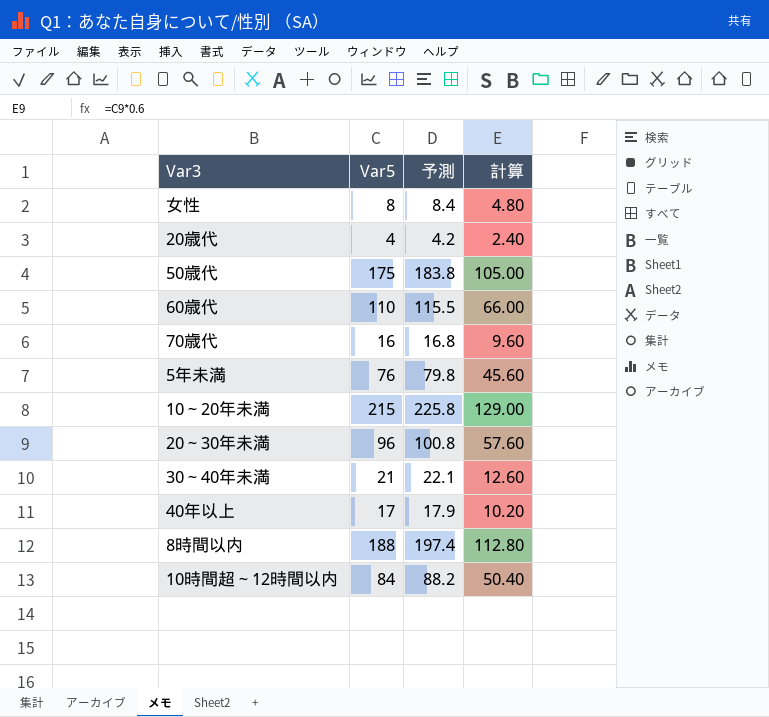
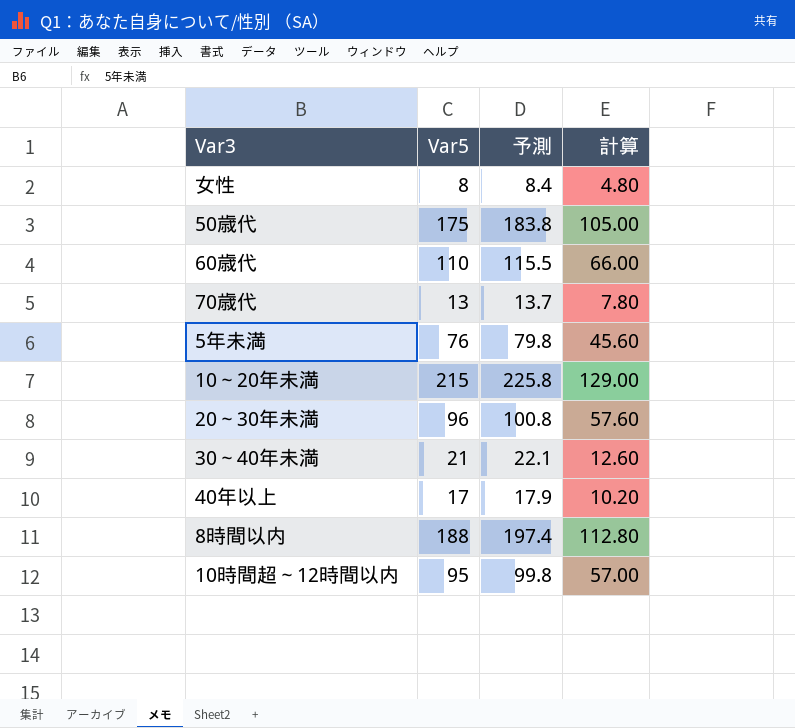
row 20歳代: 4 | 4.2 | 2.40 -> none
70歳代 | Var5: 16 -> 13
70歳代 | 予測: 16.8 -> 13.7
70歳代 | 計算: 9.60 -> 7.80
10時間超～12時間以内 | Var5: 84 -> 95
10時間超～12時間以内 | 予測: 88.2 -> 99.8
10時間超～12時間以内 | 計算: 50.40 -> 57.00

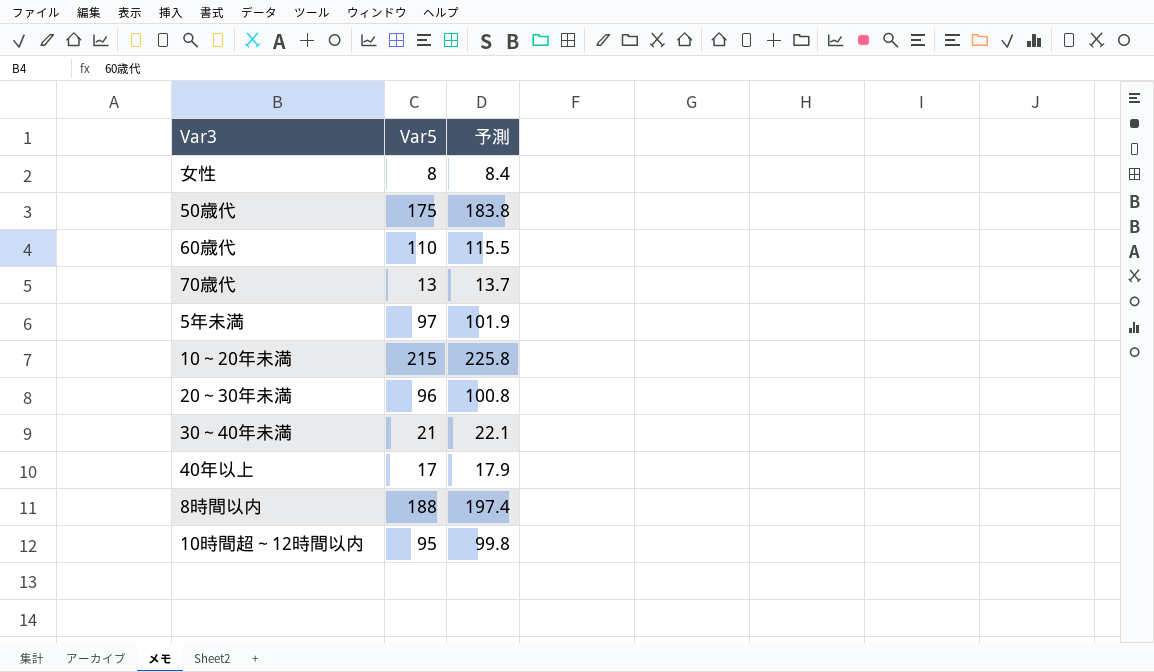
column 計算 | formula: [Var5] * 0.6 -> none
5年未満 | Var5: 76 -> 97
5年未満 | 予測: 79.8 -> 101.9

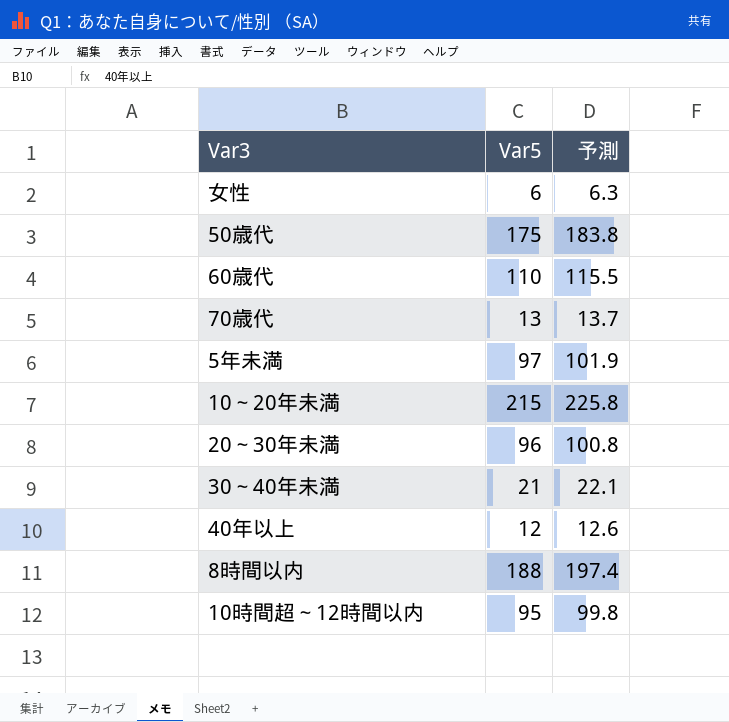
女性 | Var5: 8 -> 6
女性 | 予測: 8.4 -> 6.3
40年以上 | Var5: 17 -> 12
40年以上 | 予測: 17.9 -> 12.6

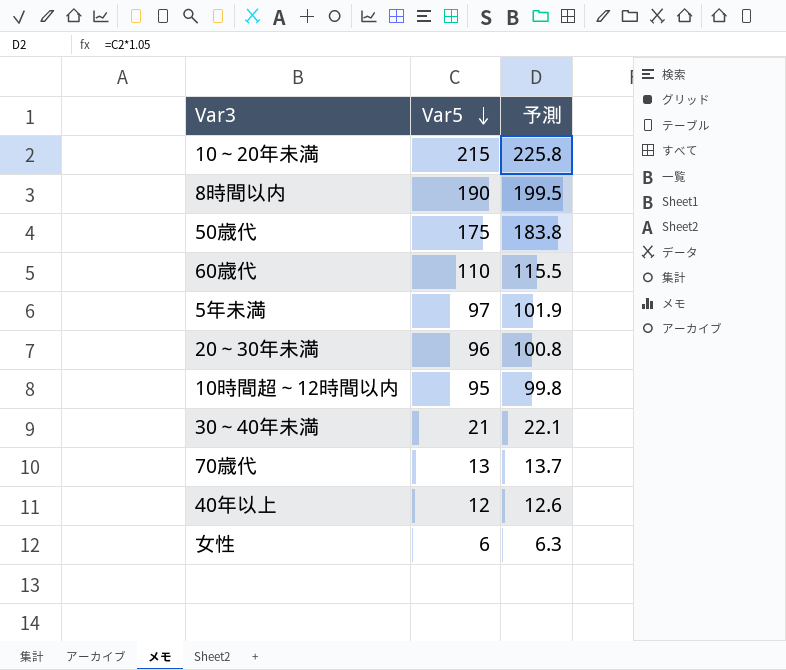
row order: none -> Var5 descending
8時間以内 | Var5: 188 -> 190
8時間以内 | 予測: 197.4 -> 199.5

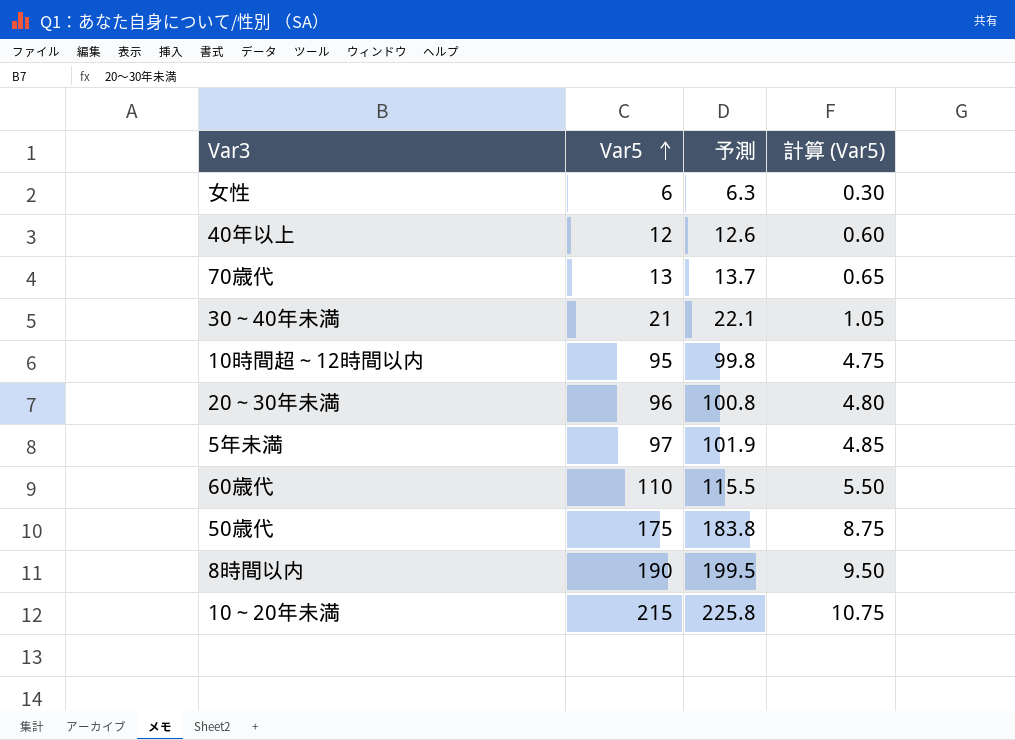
row order: Var5 descending -> Var5 ascending
column 計算 (Var5) | formula: none -> [Var5] * 0.05

